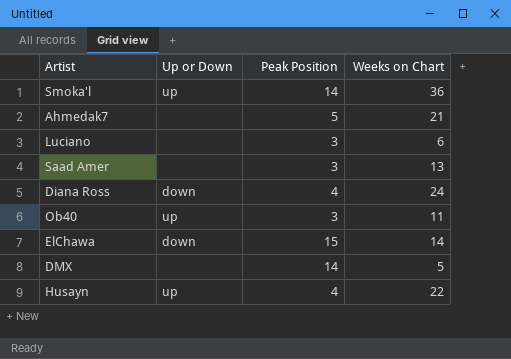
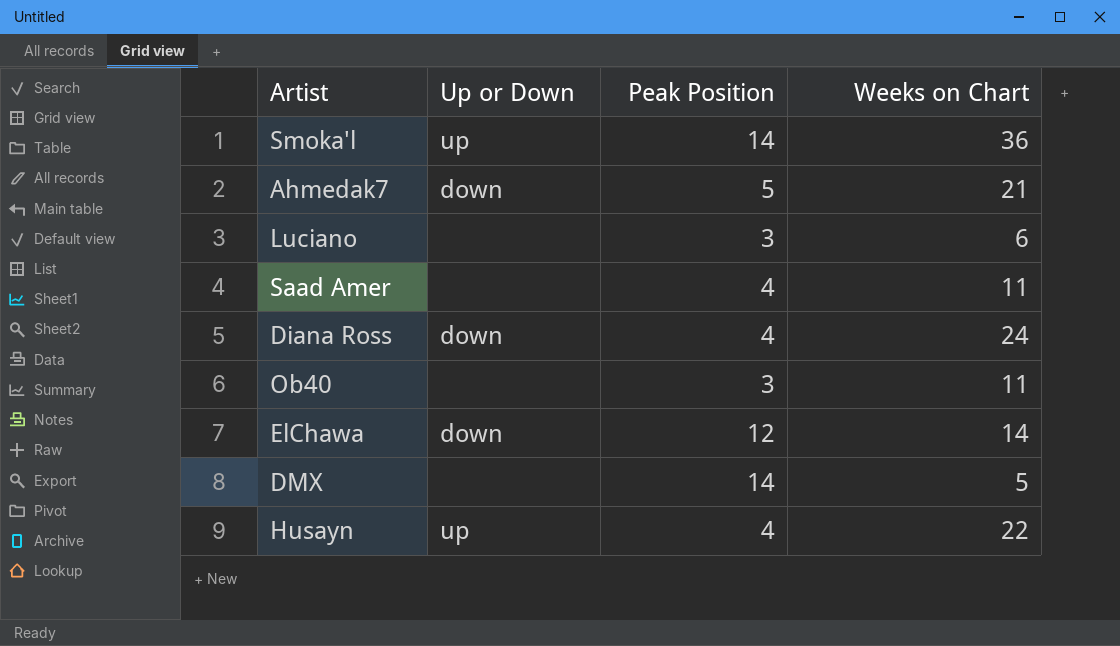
Ahmedak7 | Up or Down: none -> down
Saad Amer | Peak Position: 3 -> 4
Saad Amer | Weeks on Chart: 13 -> 11
Ob40 | Up or Down: up -> none
ElChawa | Peak Position: 15 -> 12

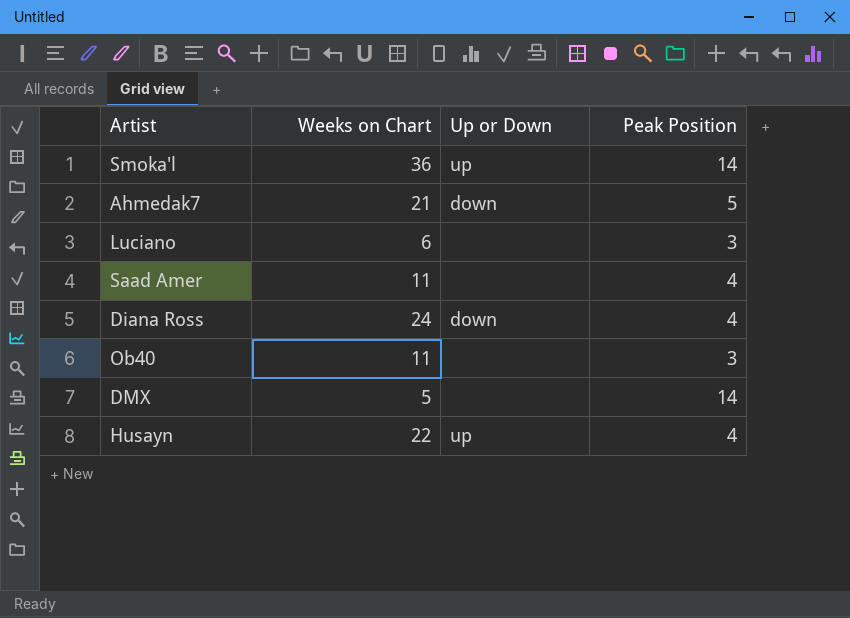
column Weeks on Chart | position: 4 -> 2
row ElChawa: down | 12 | 14 -> none

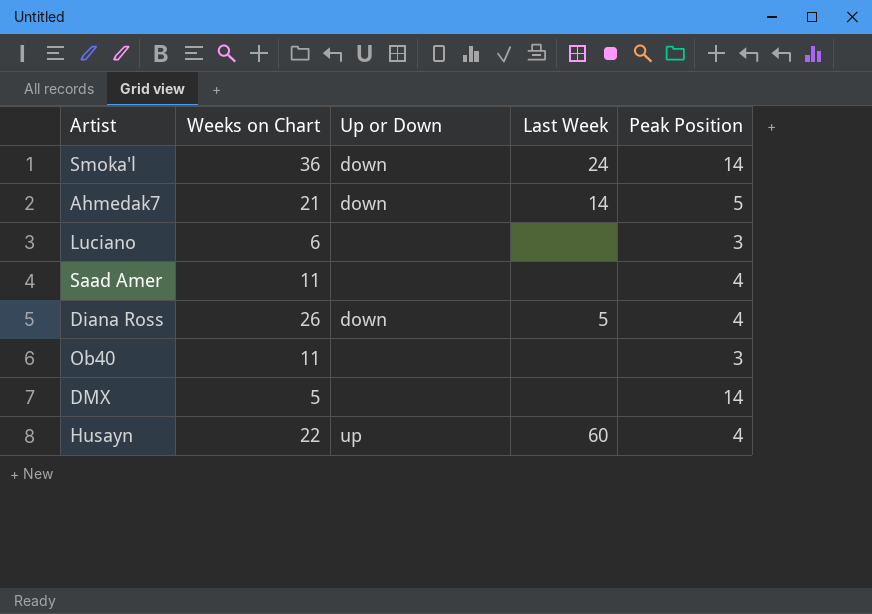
column Last Week | position: none -> 4
Smoka'l | Up or Down: up -> down
Diana Ross | Weeks on Chart: 24 -> 26

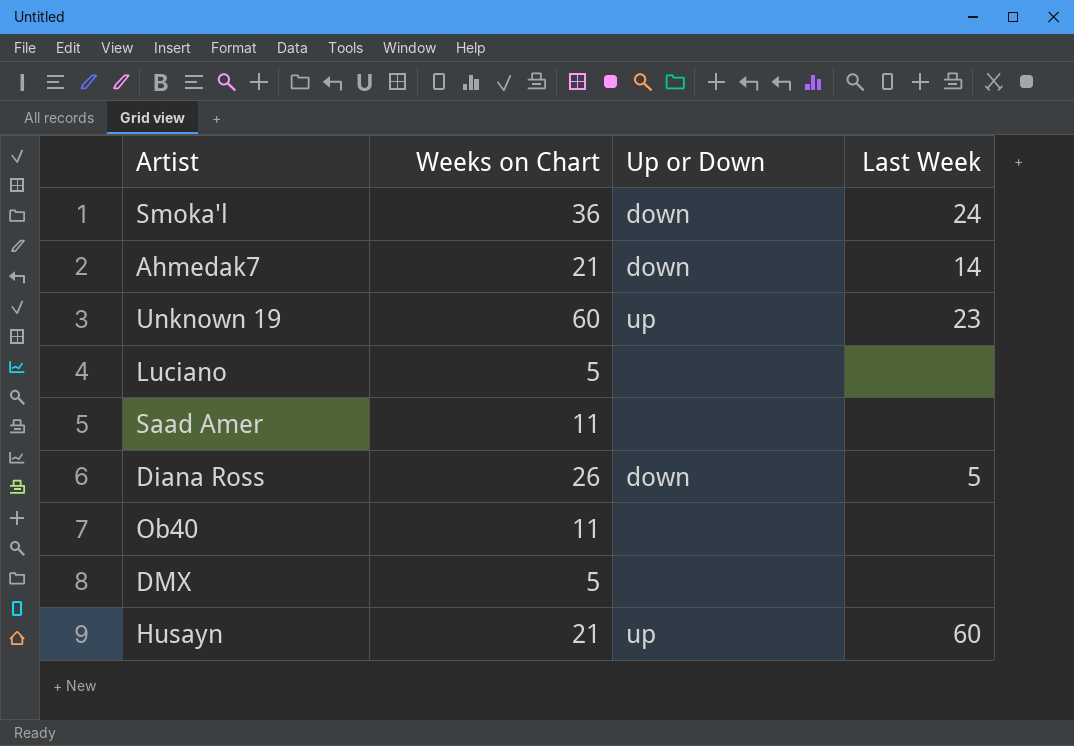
column Peak Position | position: 5 -> none
row Unknown 19: none -> 60 | up | 23
Luciano | Weeks on Chart: 6 -> 5
Husayn | Weeks on Chart: 22 -> 21

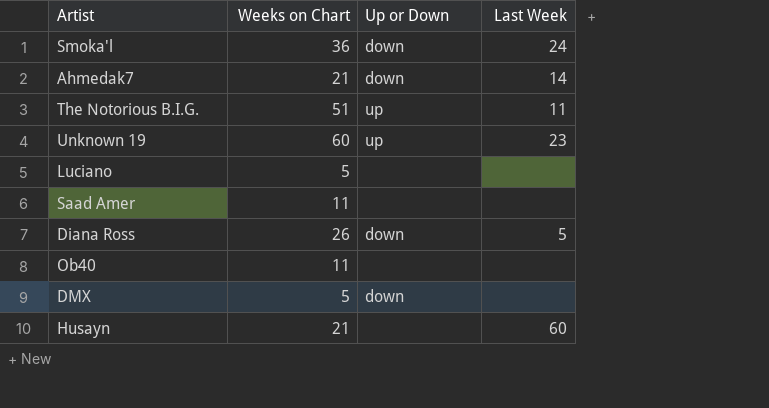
row The Notorious B.I.G.: none -> 51 | up | 11
DMX | Up or Down: none -> down
Husayn | Up or Down: up -> none

